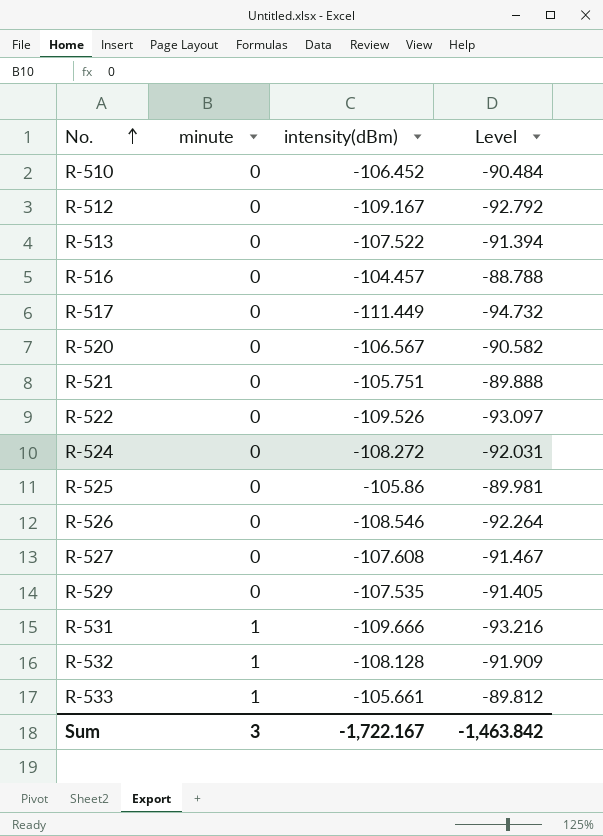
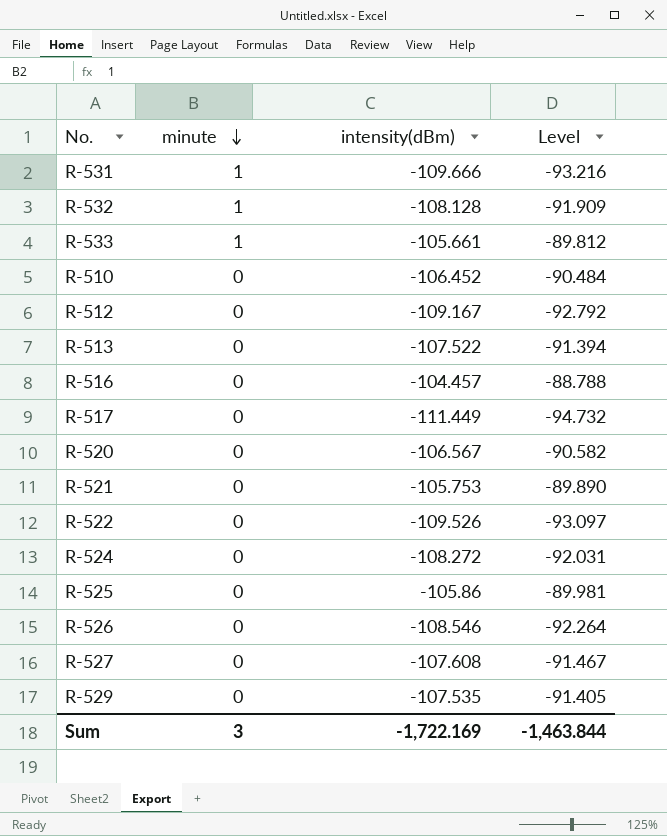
row order: No. ascending -> minute descending
R-521 | intensity(dBm): -105.751 -> -105.753
R-521 | Level: -89.888 -> -89.890
Sum | intensity(dBm): -1,722.167 -> -1,722.169
Sum | Level: -1,463.842 -> -1,463.844

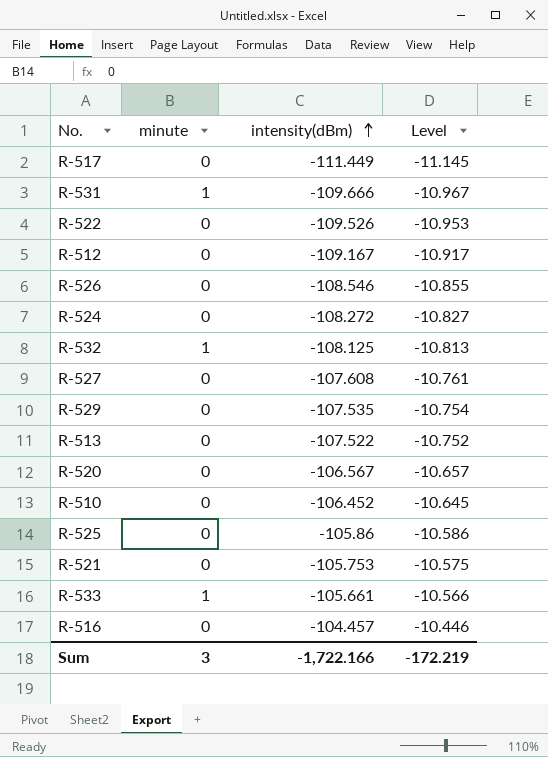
row order: minute descending -> intensity(dBm) ascending
column Level | formula: [intensity(dBm)] * 0.85 -> [intensity(dBm)] * 0.1
R-532 | intensity(dBm): -108.128 -> -108.125
Sum | intensity(dBm): -1,722.169 -> -1,722.166
Sum | Level: -1,463.844 -> -172.219

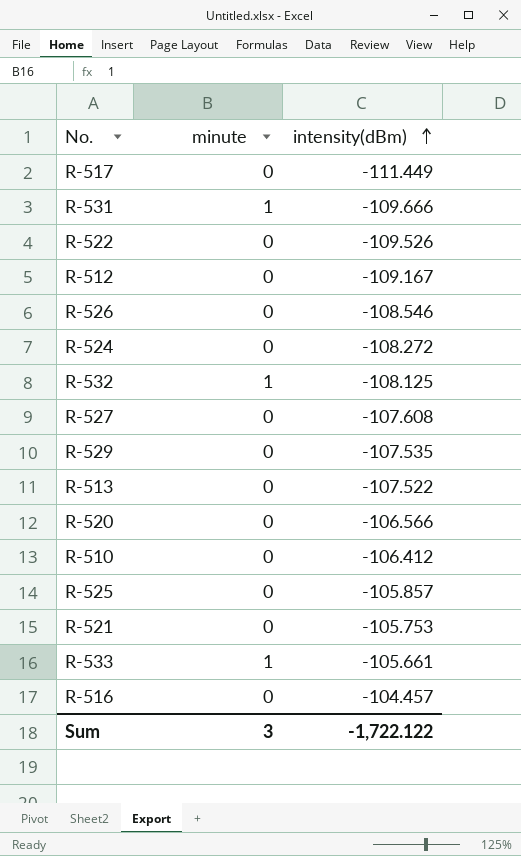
column Level | formula: [intensity(dBm)] * 0.1 -> none
R-520 | intensity(dBm): -106.567 -> -106.566
R-510 | intensity(dBm): -106.452 -> -106.412
R-525 | intensity(dBm): -105.86 -> -105.857
Sum | intensity(dBm): -1,722.166 -> -1,722.122

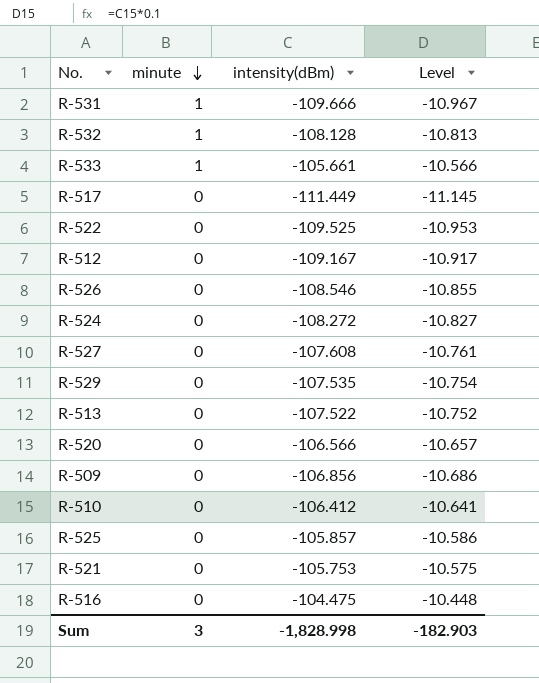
row order: intensity(dBm) ascending -> minute descending
column Level | formula: none -> [intensity(dBm)] * 0.1
R-532 | intensity(dBm): -108.125 -> -108.128
R-522 | intensity(dBm): -109.526 -> -109.525
row R-509: none -> 0 | -106.856 | -10.686
R-516 | intensity(dBm): -104.457 -> -104.475
Sum | intensity(dBm): -1,722.122 -> -1,828.998

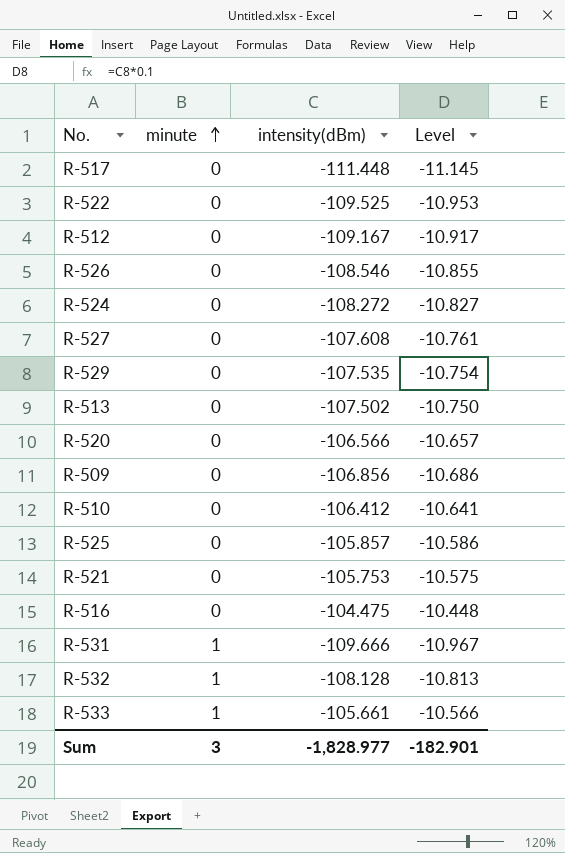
row order: minute descending -> minute ascending
R-517 | intensity(dBm): -111.449 -> -111.448
R-513 | intensity(dBm): -107.522 -> -107.502
R-513 | Level: -10.752 -> -10.750
Sum | intensity(dBm): -1,828.998 -> -1,828.977
Sum | Level: -182.903 -> -182.901

